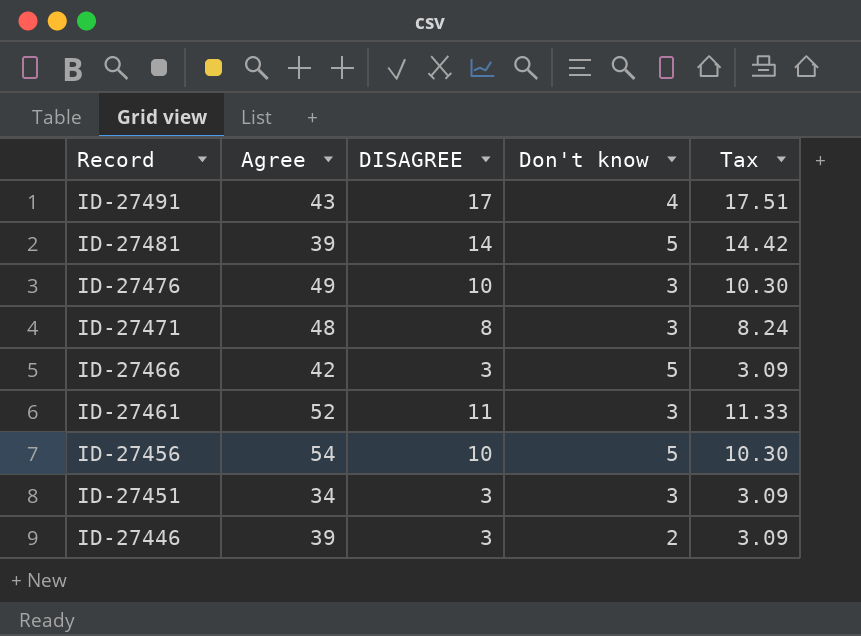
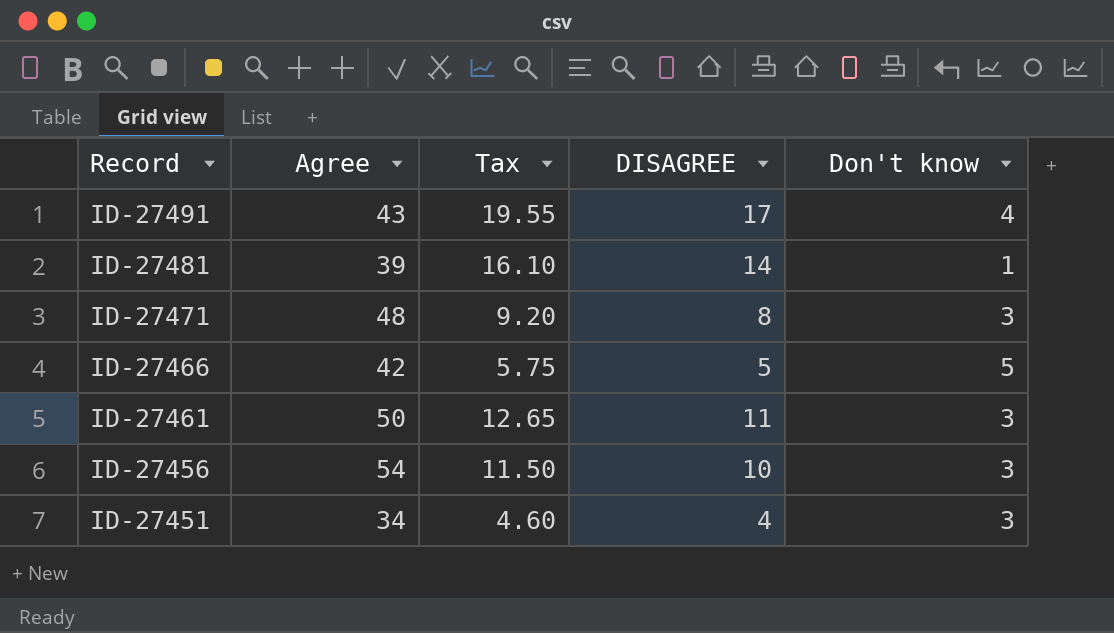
column Tax | formula: [DISAGREE] * 1.03 -> [DISAGREE] * 1.15
column Tax | position: 5 -> 3
row ID-27476: 49 | 10 | 3 | 10.30 -> none
row ID-27446: 39 | 3 | 2 | 3.09 -> none
ID-27481 | Don't know: 5 -> 1
ID-27466 | DISAGREE: 3 -> 5
ID-27461 | Agree: 52 -> 50
ID-27456 | Don't know: 5 -> 3
ID-27451 | DISAGREE: 3 -> 4

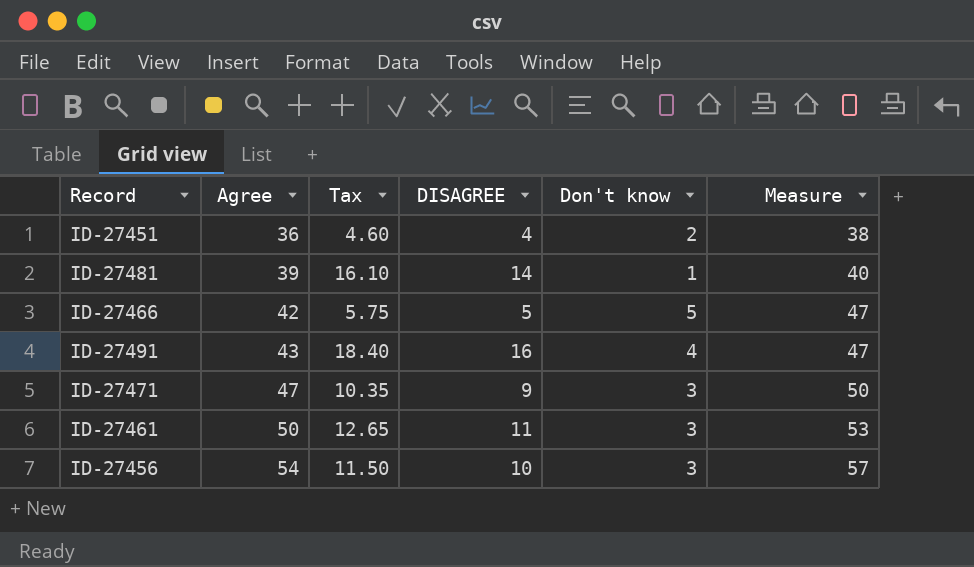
row order: Record descending -> Agree ascending
column Measure | formula: none -> [Agree] + [Don't know]
ID-27451 | Agree: 34 -> 36
ID-27451 | Don't know: 3 -> 2
ID-27491 | Tax: 19.55 -> 18.40
ID-27491 | DISAGREE: 17 -> 16
ID-27471 | Agree: 48 -> 47
ID-27471 | Tax: 9.20 -> 10.35
ID-27471 | DISAGREE: 8 -> 9

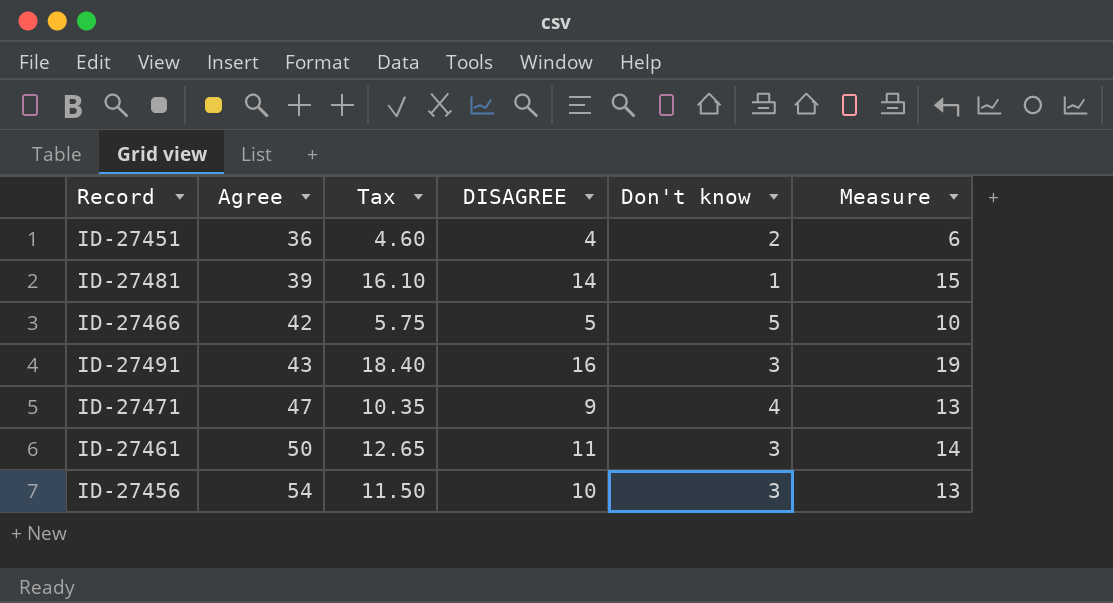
column Measure | formula: [Agree] + [Don't know] -> [DISAGREE] + [Don't know]
ID-27491 | Don't know: 4 -> 3
ID-27471 | Don't know: 3 -> 4

